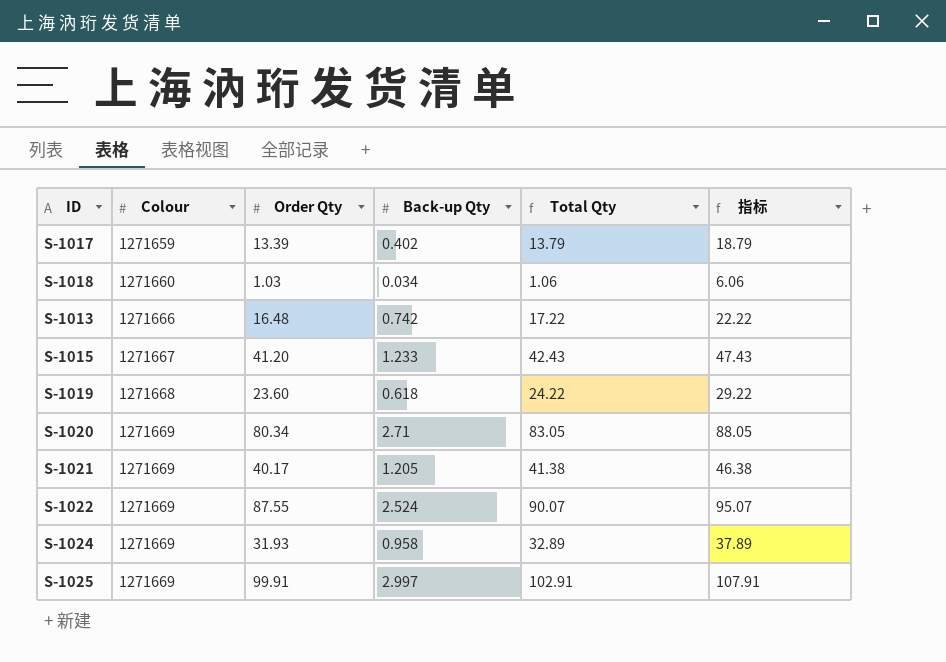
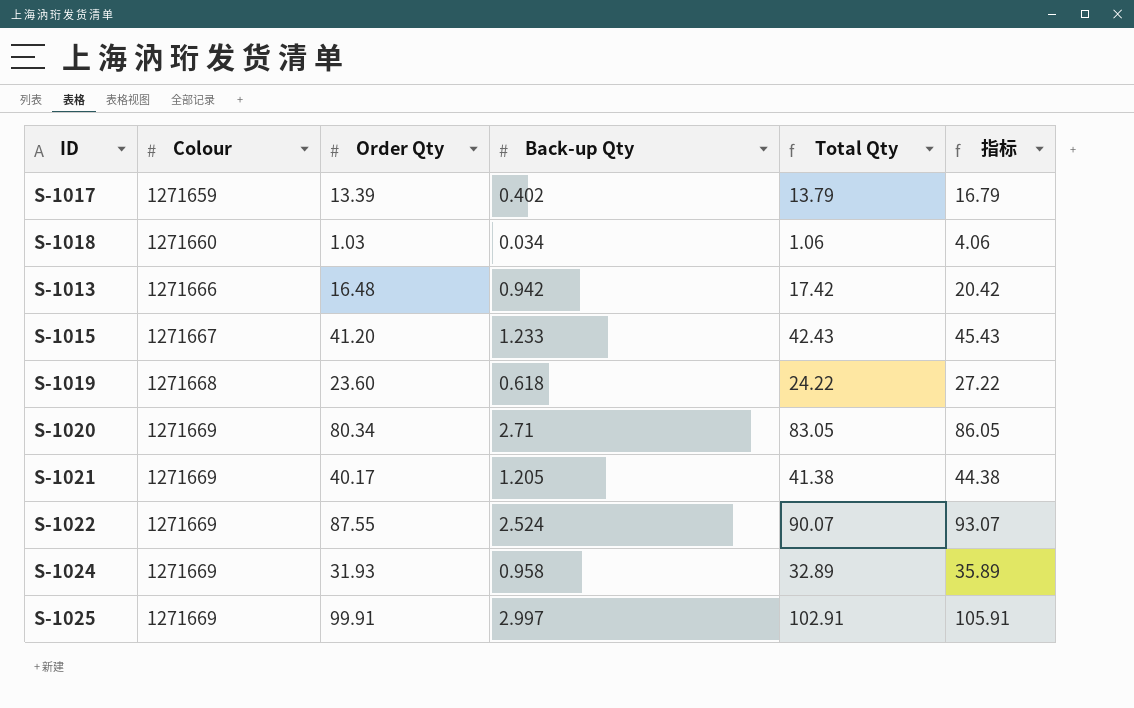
column 指标 | formula: [Total Qty] + 5 -> [Total Qty] + 3
S-1013 | Back-up Qty: 0.742 -> 0.942
S-1013 | Total Qty: 17.22 -> 17.42

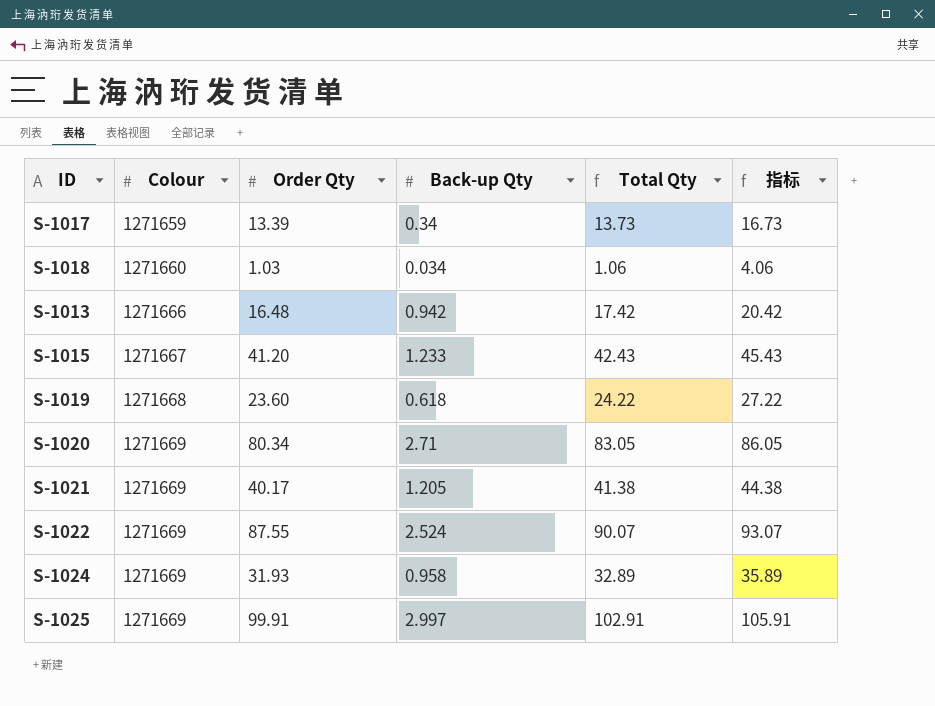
S-1017 | Back-up Qty: 0.402 -> 0.34
S-1017 | Total Qty: 13.79 -> 13.73
S-1017 | 指标: 16.79 -> 16.73

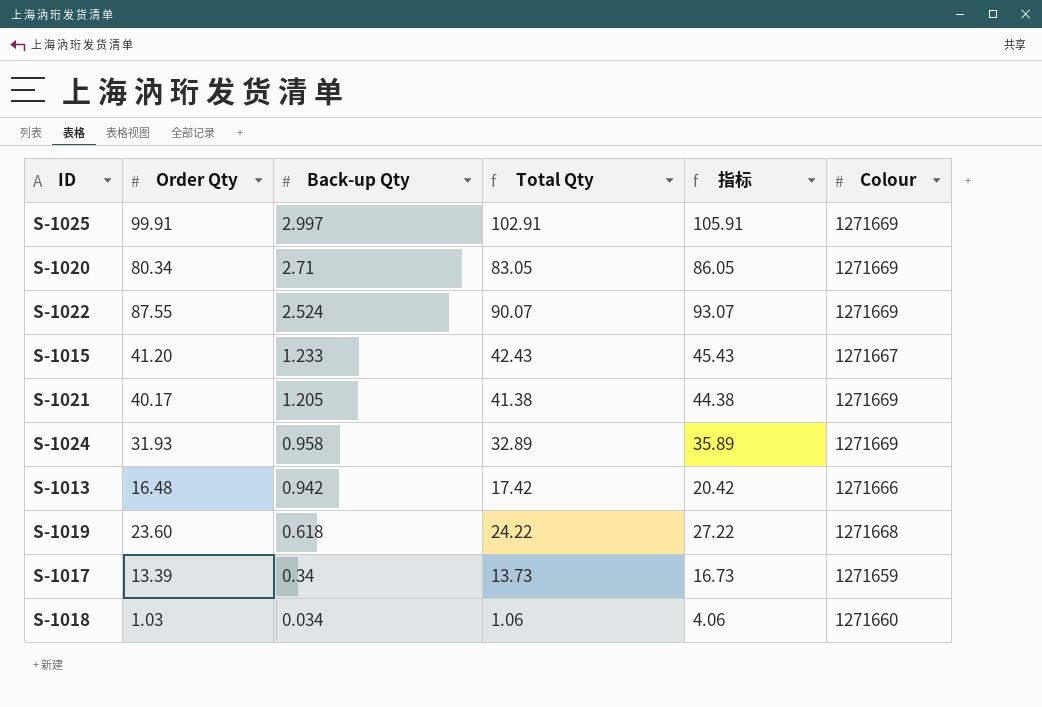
row order: Colour ascending -> Back-up Qty descending
column Colour | position: 2 -> 6

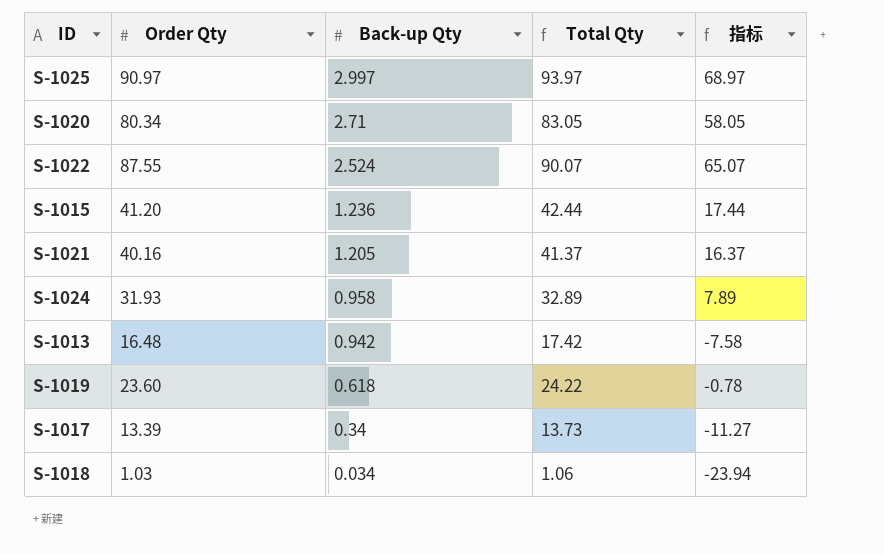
column Colour | position: 6 -> none
column 指标 | formula: [Total Qty] + 3 -> [Total Qty] - 25
S-1025 | Order Qty: 99.91 -> 90.97
S-1025 | Total Qty: 102.91 -> 93.97
S-1015 | Back-up Qty: 1.233 -> 1.236
S-1015 | Total Qty: 42.43 -> 42.44
S-1021 | Order Qty: 40.17 -> 40.16
S-1021 | Total Qty: 41.38 -> 41.37

